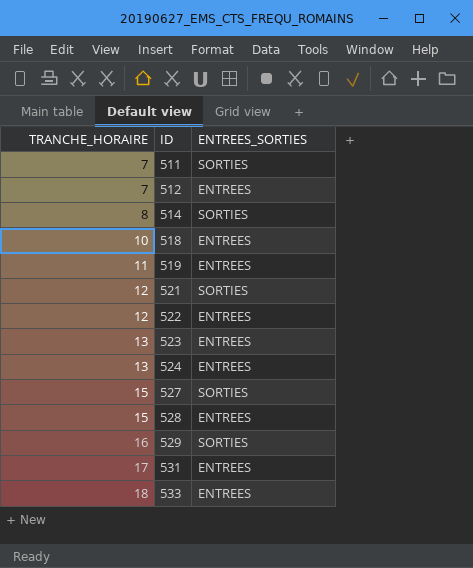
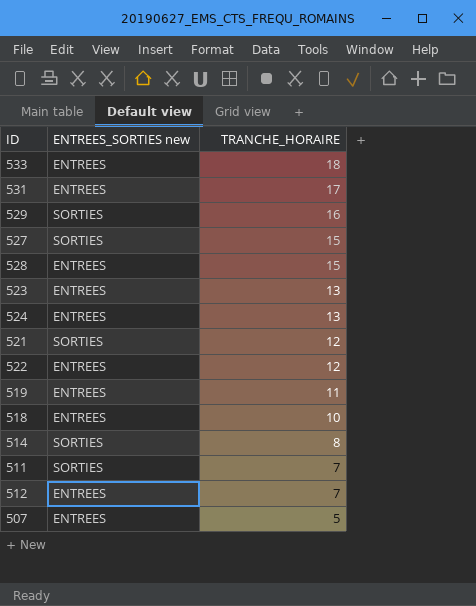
row order: TRANCHE_HORAIRE ascending -> TRANCHE_HORAIRE descending
column name: ENTREES_SORTIES -> ENTREES_SORTIES new
column TRANCHE_HORAIRE | position: 1 -> 3
row 507: none -> ENTREES | 5

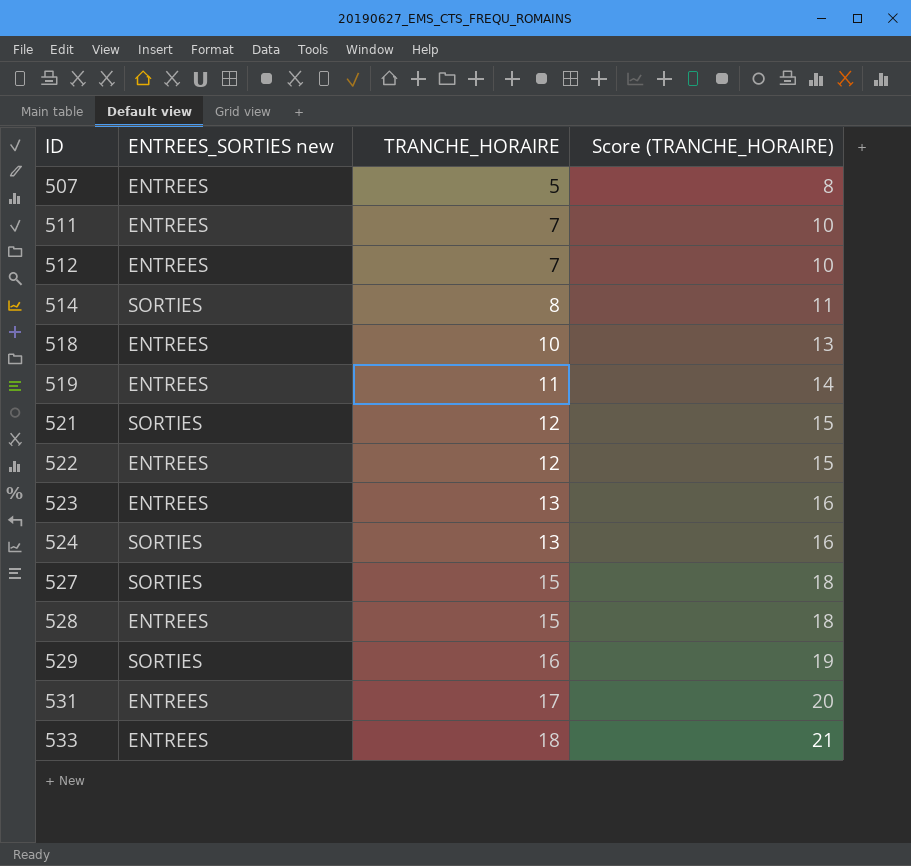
row order: TRANCHE_HORAIRE descending -> ID ascending
column Score (TRANCHE_HORAIRE) | formula: none -> [TRANCHE_HORAIRE] + 3
511 | ENTREES_SORTIES new: SORTIES -> ENTREES
524 | ENTREES_SORTIES new: ENTREES -> SORTIES

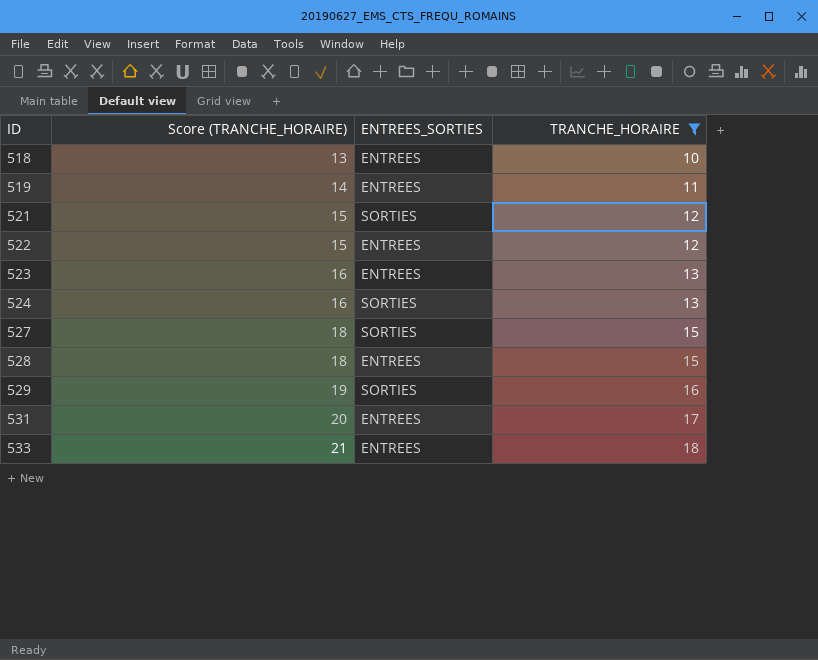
filter: none -> TRANCHE_HORAIRE >= 10
column Score (TRANCHE_HORAIRE) | position: 4 -> 2
column name: ENTREES_SORTIES new -> ENTREES_SORTIES

